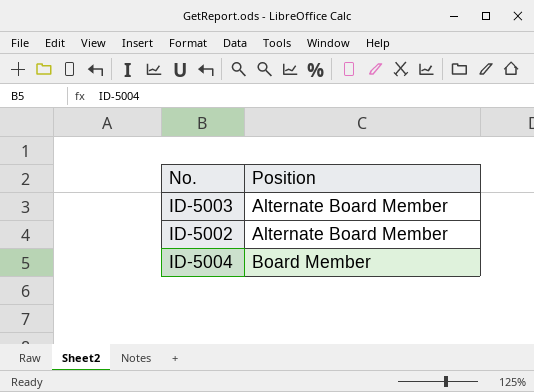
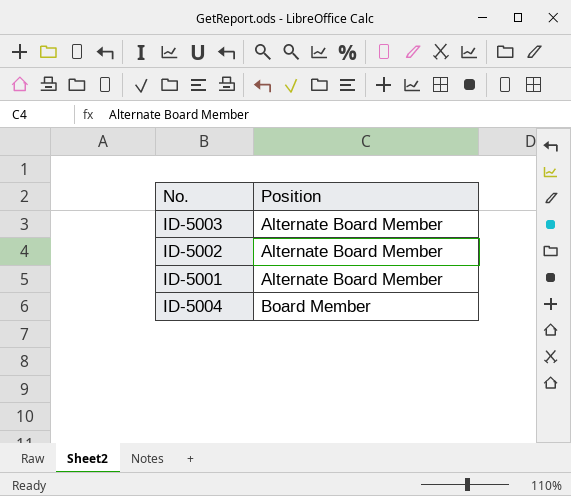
row ID-5001: none -> Alternate Board Member

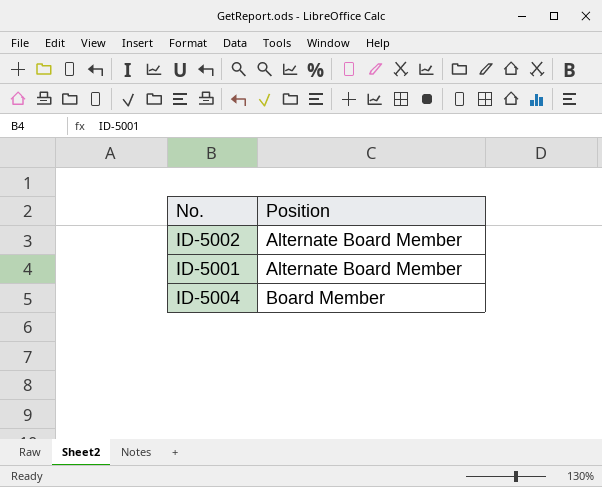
row ID-5003: Alternate Board Member -> none

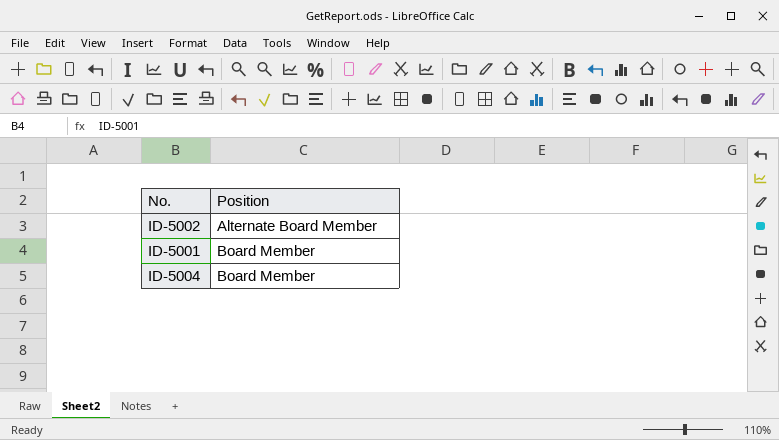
ID-5001 | Position: Alternate Board Member -> Board Member

